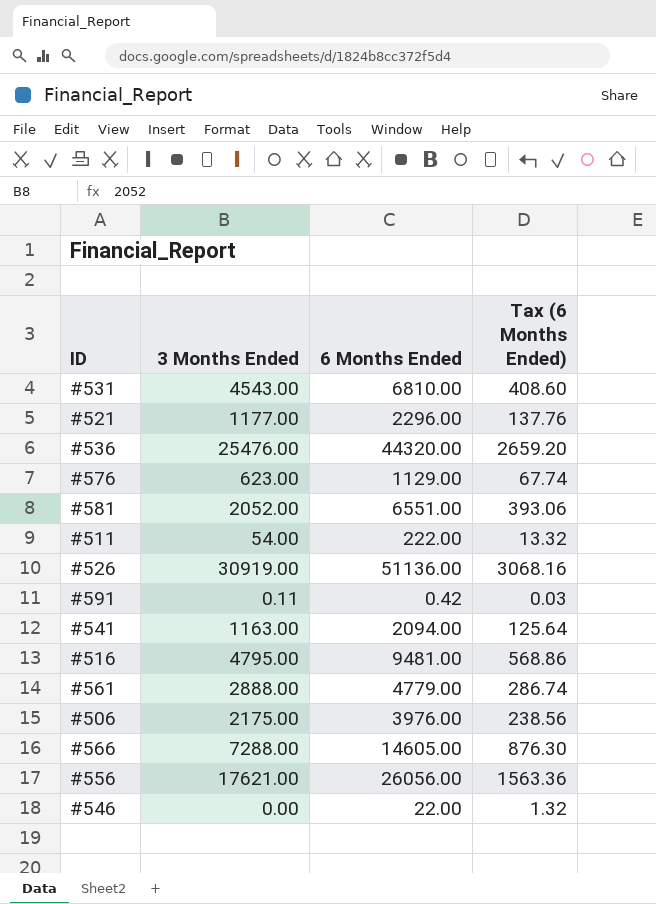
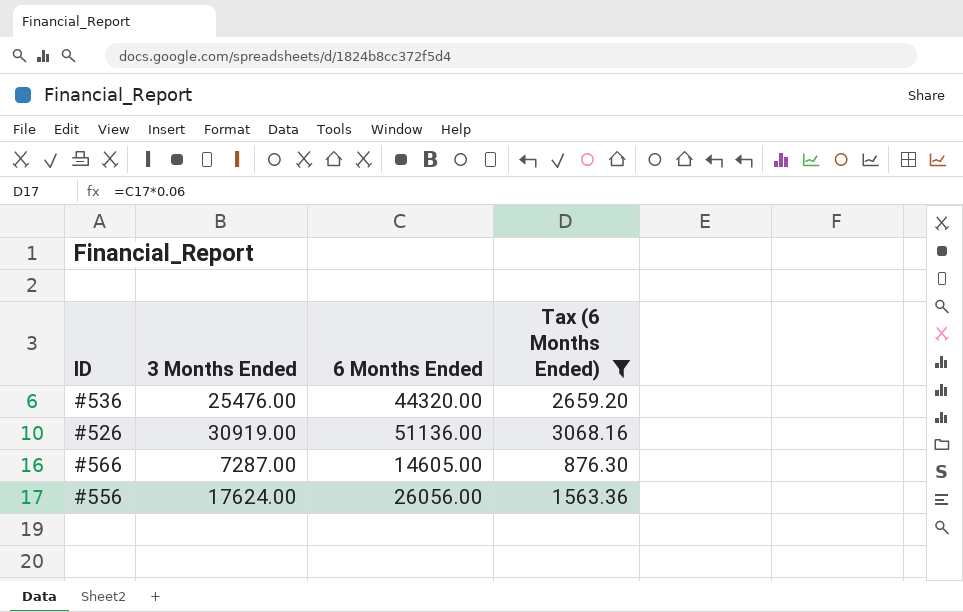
filter: none -> Tax (6 Months Ended) >= 876.30
#566 | 3 Months Ended: 7288.00 -> 7287.00
#556 | 3 Months Ended: 17621.00 -> 17624.00

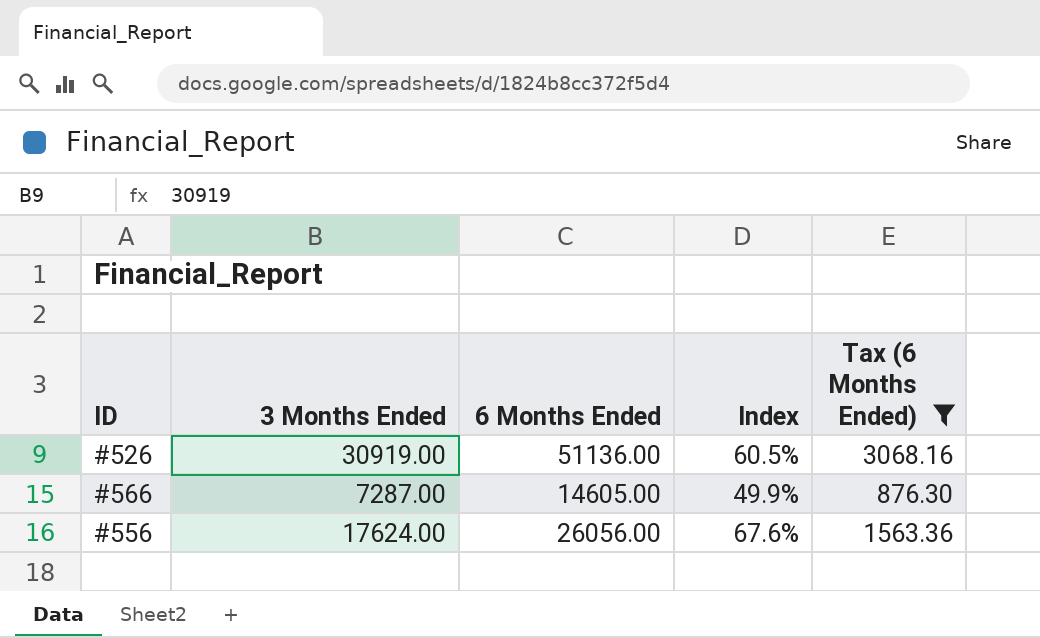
column Index | formula: none -> [3 Months Ended] / [6 Months Ended]
row #536: 25476.00 | 44320.00 | 2659.20 -> none

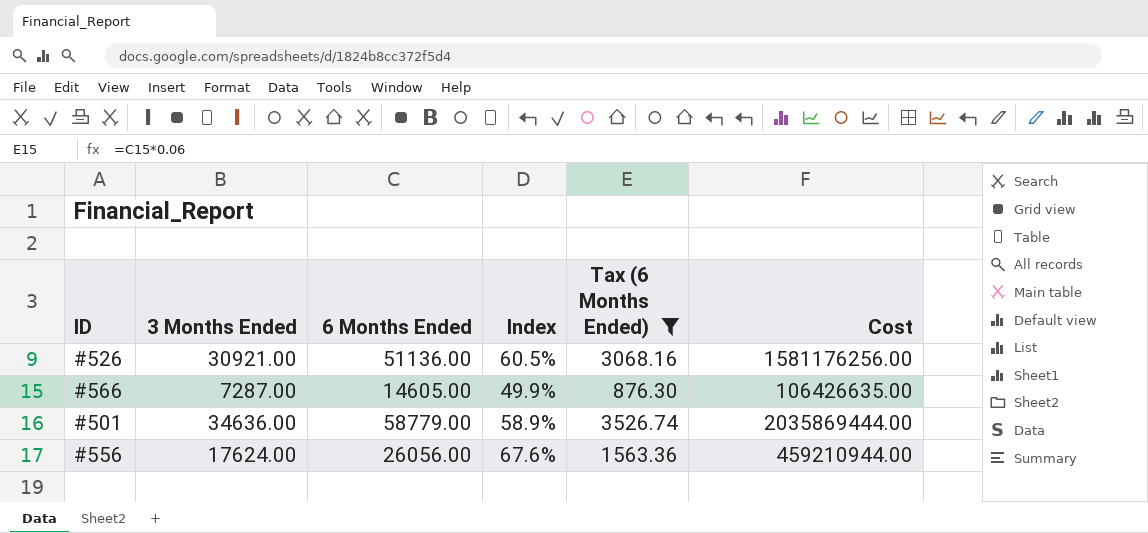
column Cost | formula: none -> [3 Months Ended] * [6 Months Ended]
#526 | 3 Months Ended: 30919.00 -> 30921.00
row #501: none -> 34636.00 | 58779.00 | 58.9% | 3526.74 | 2035869444.00

